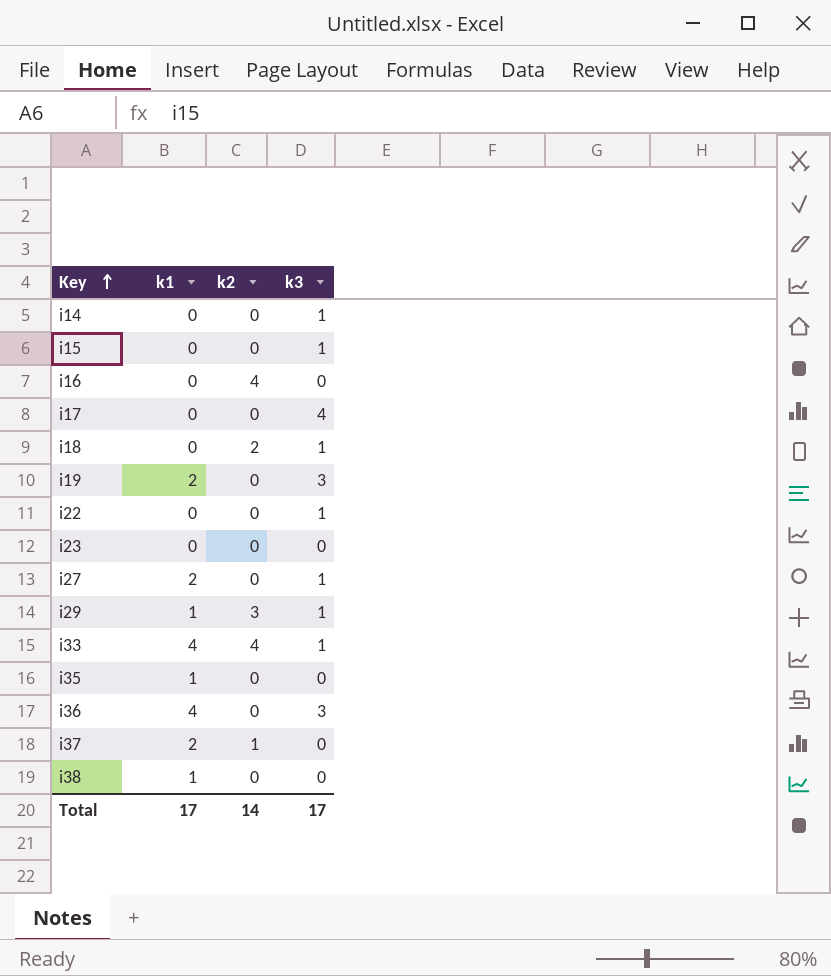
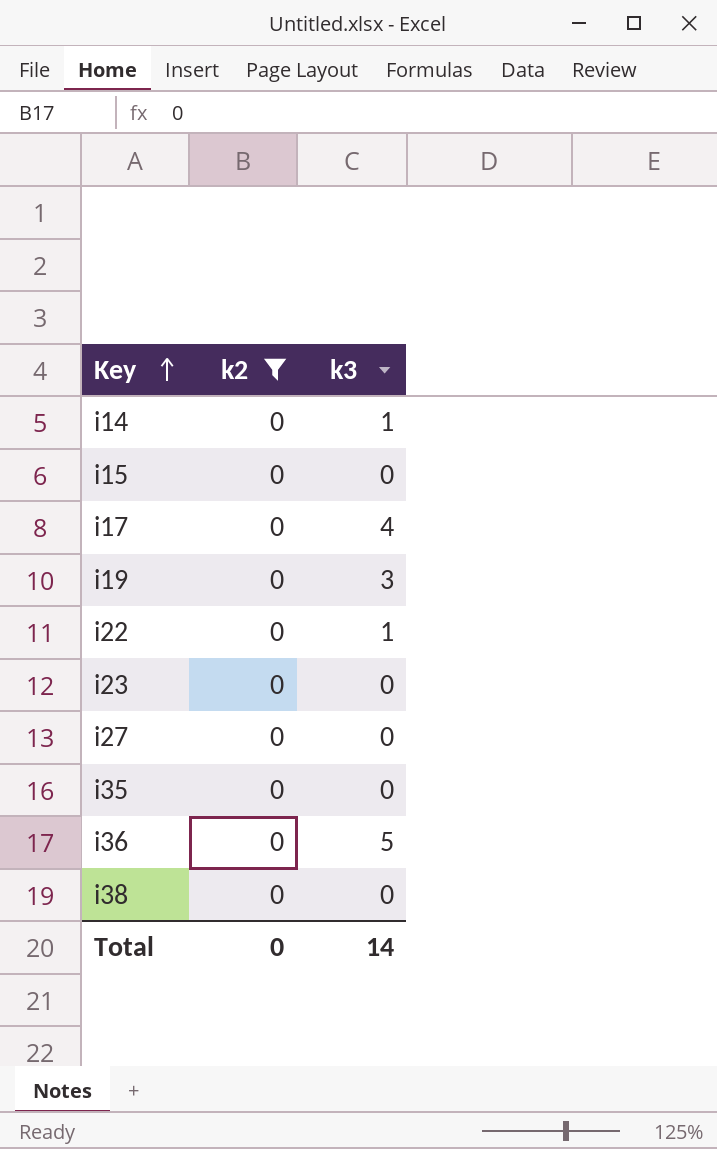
filter: none -> k2 = 0
column k1 | position: 2 -> none
i15 | k3: 1 -> 0
i27 | k3: 1 -> 0
i36 | k3: 3 -> 5
Total | k2: 14 -> 0
Total | k3: 17 -> 14

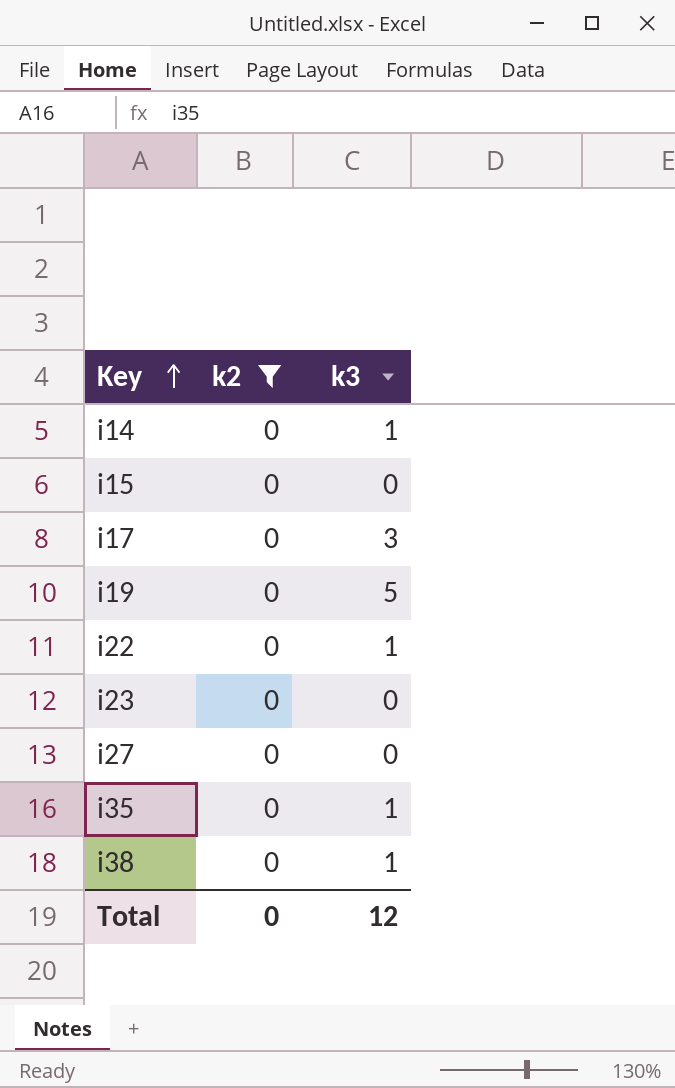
row i36: 0 | 5 -> none
i17 | k3: 4 -> 3
i19 | k3: 3 -> 5
i35 | k3: 0 -> 1
i38 | k3: 0 -> 1
Total | k3: 14 -> 12

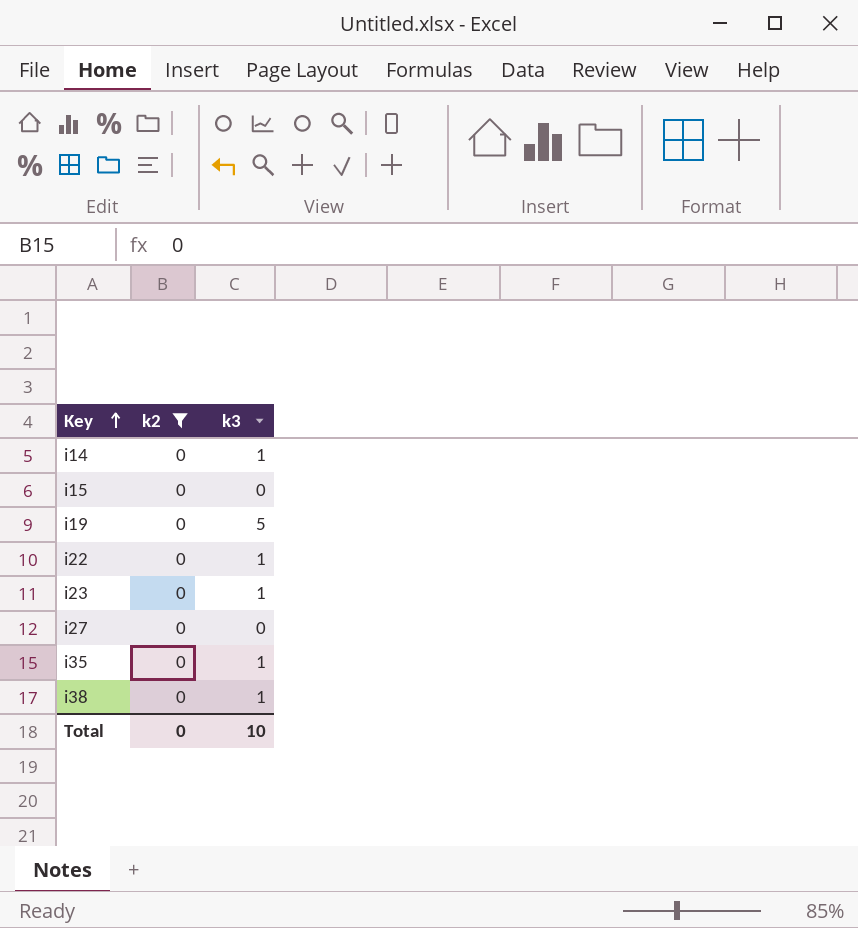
row i17: 0 | 3 -> none
i23 | k3: 0 -> 1
Total | k3: 12 -> 10

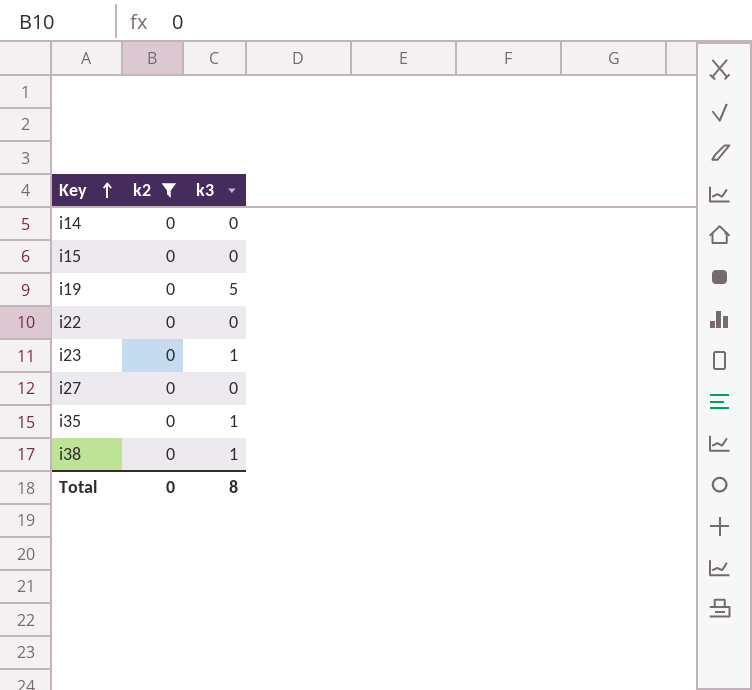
i14 | k3: 1 -> 0
i22 | k3: 1 -> 0
Total | k3: 10 -> 8

